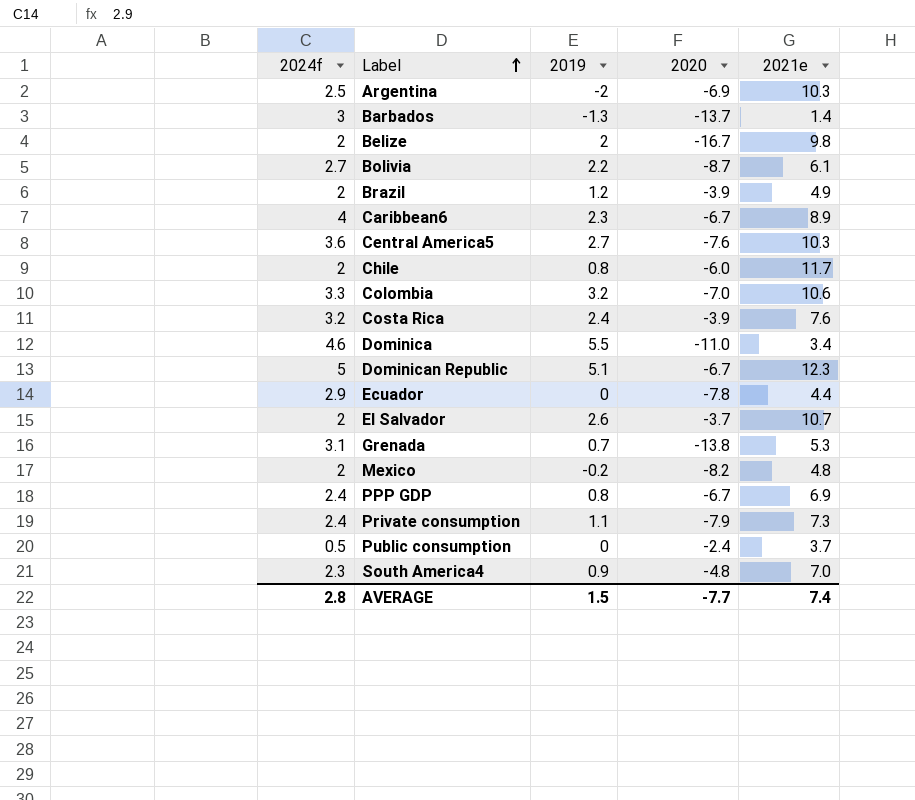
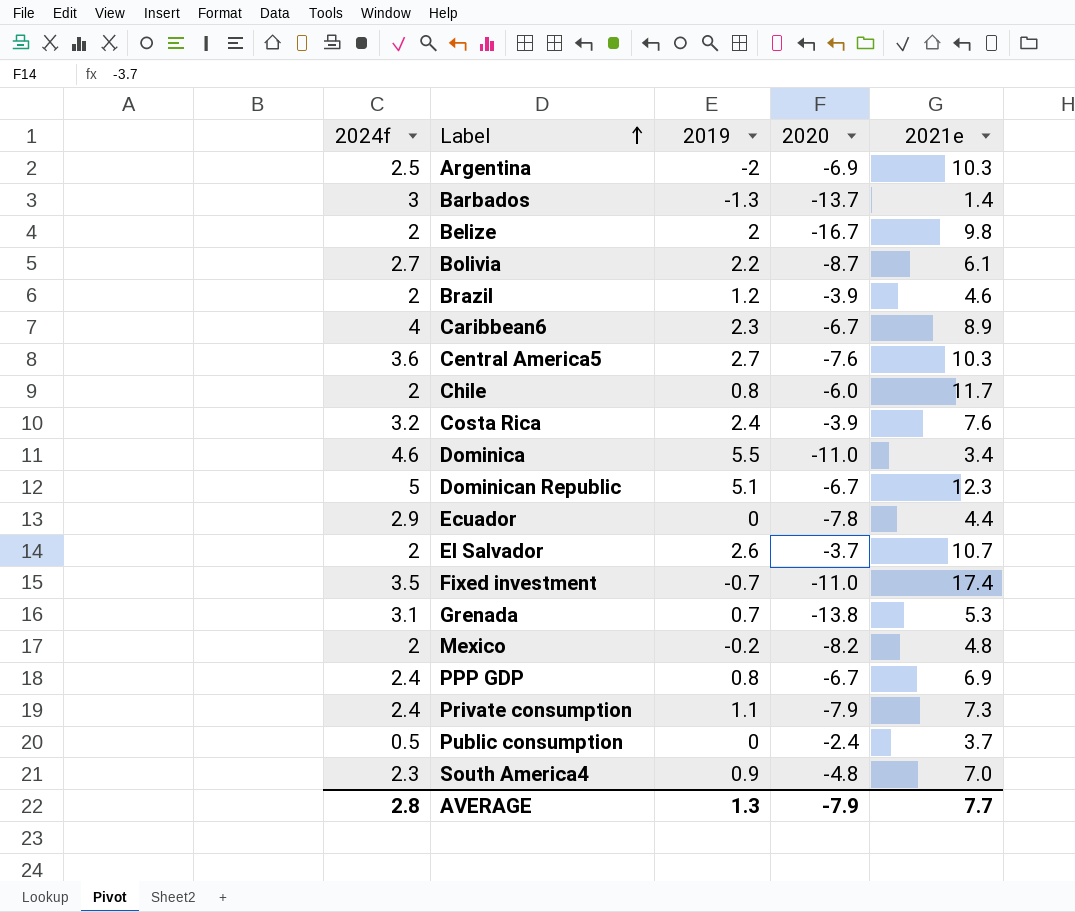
row Colombia: 3.3 | 3.2 | -7.0 | 10.6 -> none
Brazil | 2021e: 4.9 -> 4.6
row Fixed investment: none -> 3.5 | -0.7 | -11.0 | 17.4
AVERAGE | 2019: 1.5 -> 1.3
AVERAGE | 2020: -7.7 -> -7.9
AVERAGE | 2021e: 7.4 -> 7.7

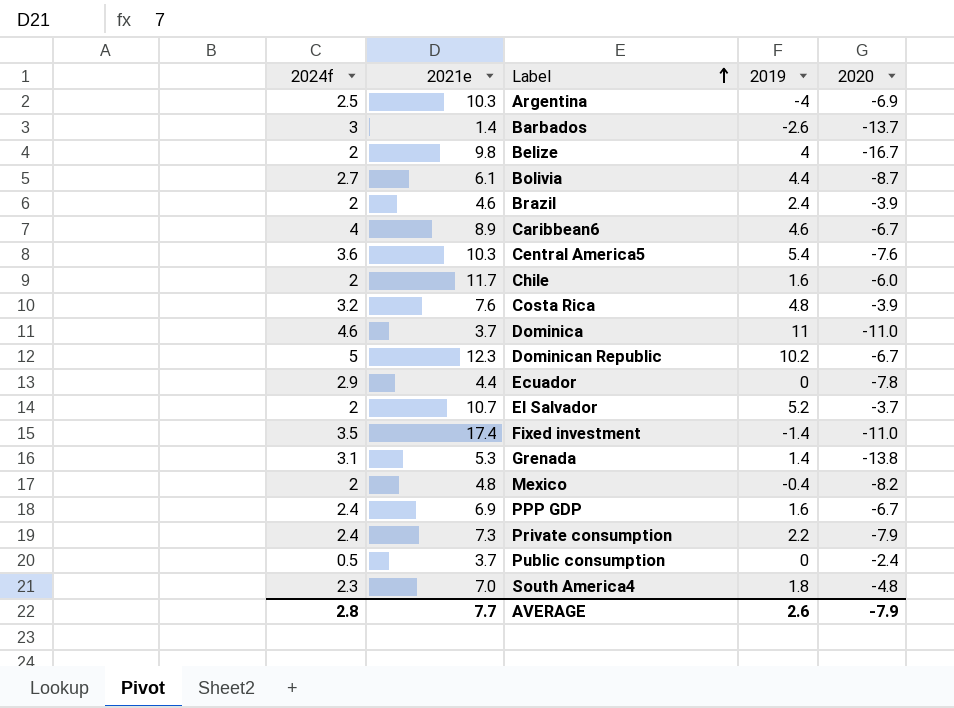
column 2021e | position: 5 -> 2
Argentina | 2019: -2 -> -4
Barbados | 2019: -1.3 -> -2.6
Belize | 2019: 2 -> 4
Bolivia | 2019: 2.2 -> 4.4
Brazil | 2019: 1.2 -> 2.4
Caribbean6 | 2019: 2.3 -> 4.6
Central America5 | 2019: 2.7 -> 5.4
Chile | 2019: 0.8 -> 1.6
Costa Rica | 2019: 2.4 -> 4.8
Dominica | 2021e: 3.4 -> 3.7
Dominica | 2019: 5.5 -> 11
Dominican Republic | 2019: 5.1 -> 10.2
El Salvador | 2019: 2.6 -> 5.2
Fixed investment | 2019: -0.7 -> -1.4
Grenada | 2019: 0.7 -> 1.4
Mexico | 2019: -0.2 -> -0.4
PPP GDP | 2019: 0.8 -> 1.6
Private consumption | 2019: 1.1 -> 2.2
South America4 | 2019: 0.9 -> 1.8
AVERAGE | 2019: 1.3 -> 2.6

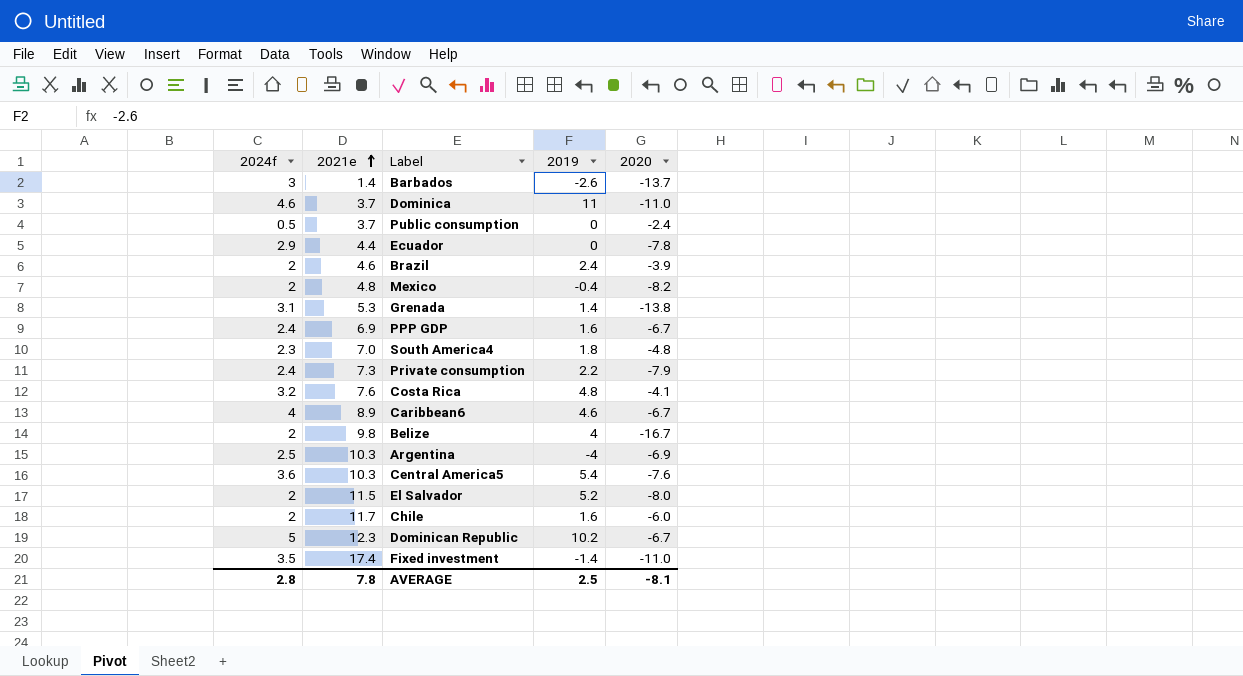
row order: Label ascending -> 2021e ascending
row Bolivia: 2.7 | 6.1 | 4.4 | -8.7 -> none
Costa Rica | 2020: -3.9 -> -4.1
El Salvador | 2021e: 10.7 -> 11.5
El Salvador | 2020: -3.7 -> -8.0
AVERAGE | 2021e: 7.7 -> 7.8
AVERAGE | 2019: 2.6 -> 2.5
AVERAGE | 2020: -7.9 -> -8.1

